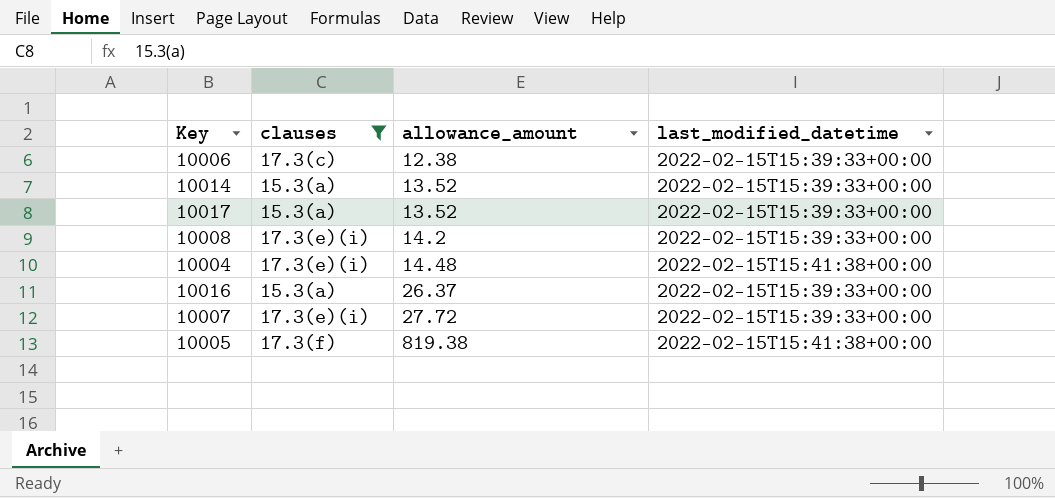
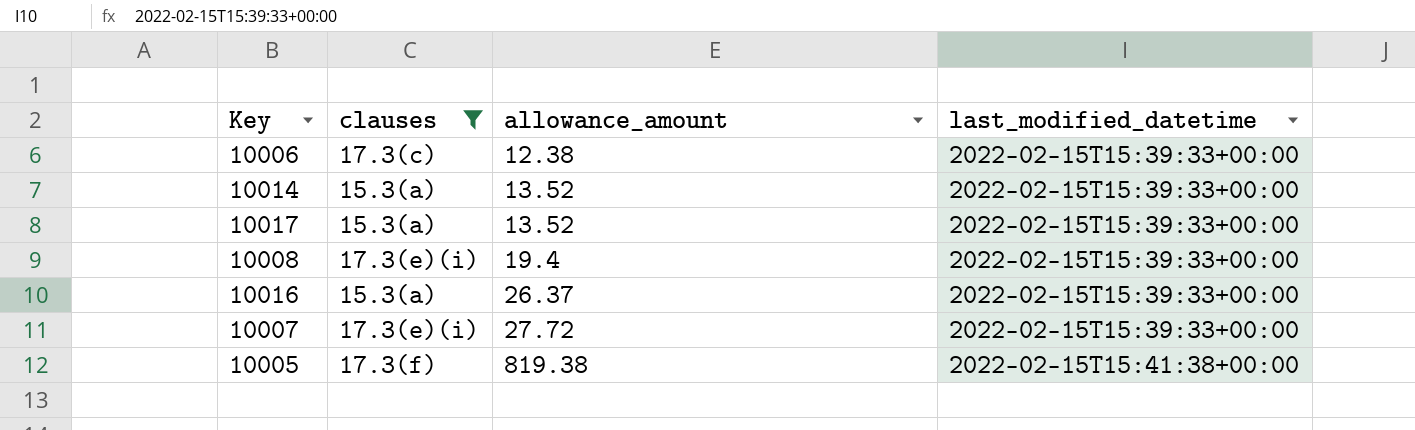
row 10004: 17.3(e)(i) | 14.48 | 2022-02-15T15:41:38+00:00 -> none
10008 | allowance_amount: 14.2 -> 19.4

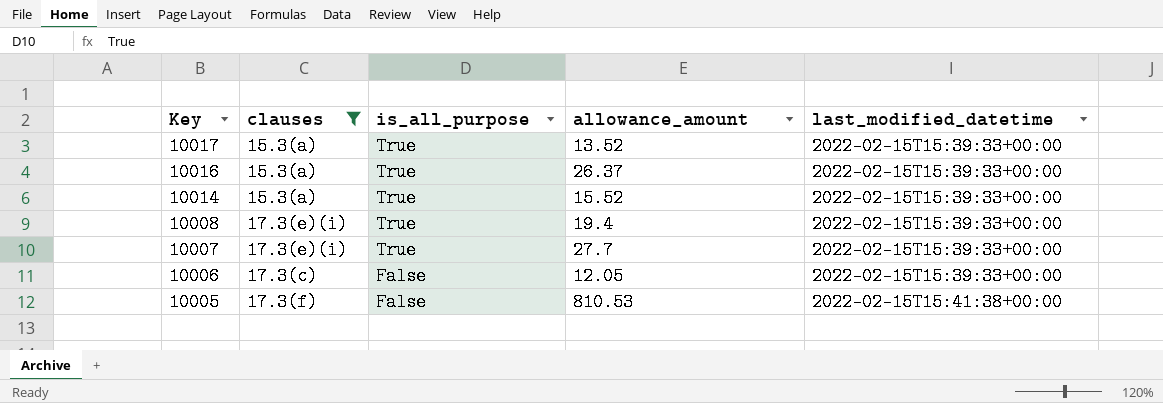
row order: allowance_amount ascending -> Key descending
column is_all_purpose | position: none -> 3
10014 | allowance_amount: 13.52 -> 15.52
10007 | allowance_amount: 27.72 -> 27.7
10006 | allowance_amount: 12.38 -> 12.05
10005 | allowance_amount: 819.38 -> 810.53

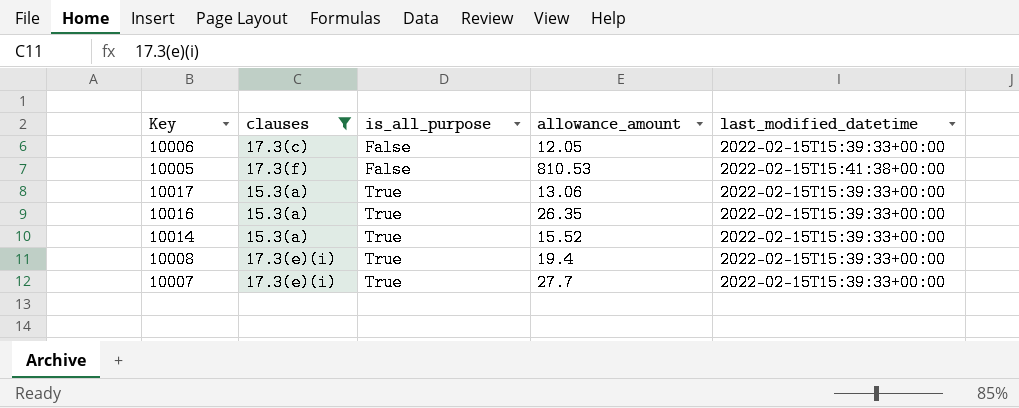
row order: Key descending -> is_all_purpose ascending
10017 | allowance_amount: 13.52 -> 13.06
10016 | allowance_amount: 26.37 -> 26.35

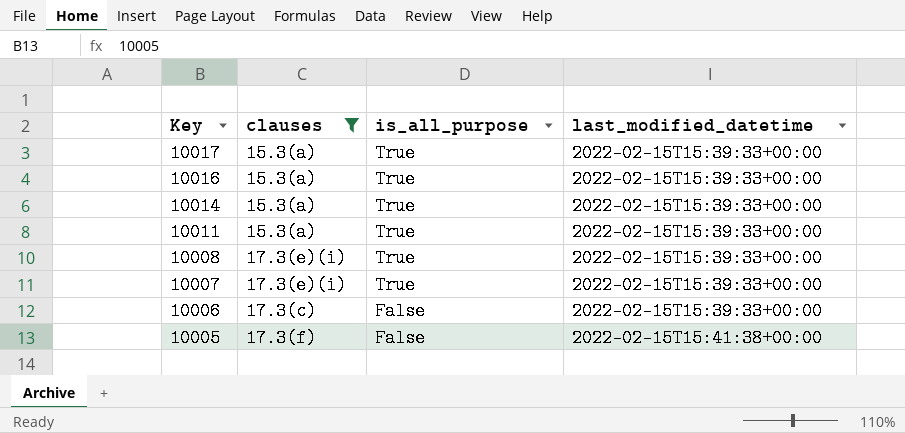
row order: is_all_purpose ascending -> Key descending
column allowance_amount | position: 4 -> none
row 10011: none -> 15.3(a) | True | 2022-02-15T15:39:33+00:00

